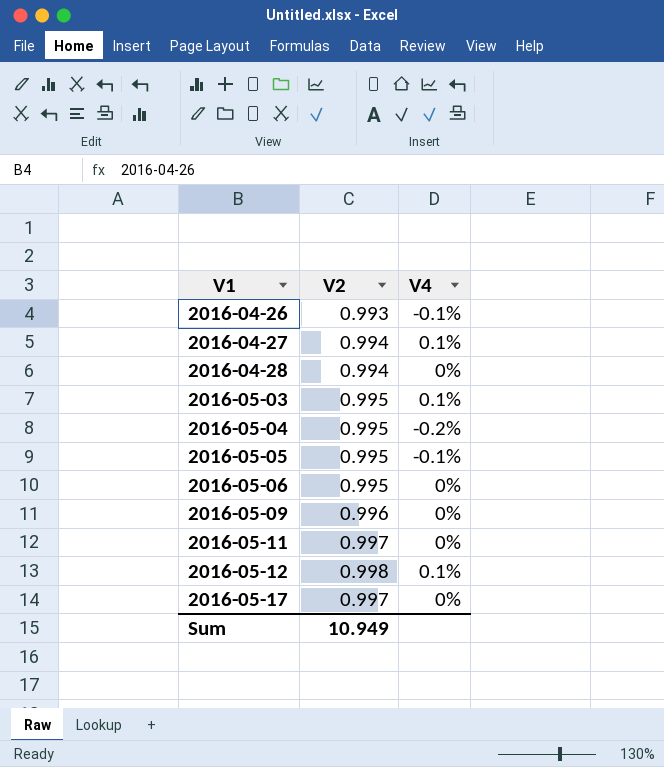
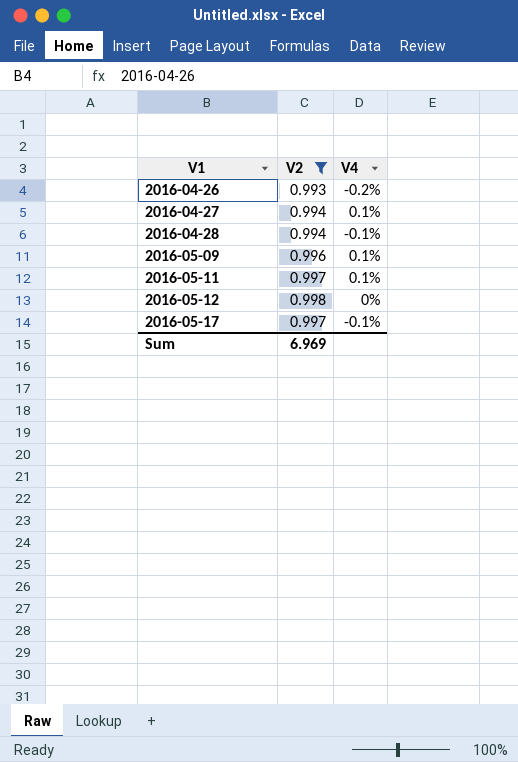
filter: none -> V2 != 0.995
2016-04-26 | V4: -0.1% -> -0.2%
2016-04-28 | V4: 0% -> -0.1%
2016-05-09 | V4: 0% -> 0.1%
2016-05-11 | V4: 0% -> 0.1%
2016-05-12 | V4: 0.1% -> 0%
2016-05-17 | V4: 0% -> -0.1%
Sum | V2: 10.949 -> 6.969

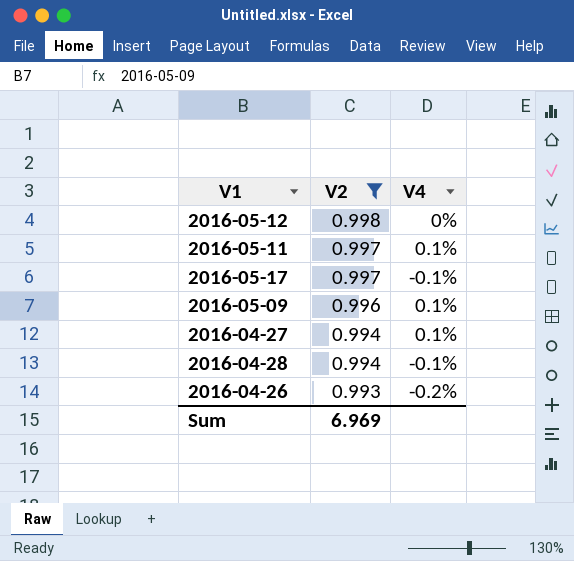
row order: V1 ascending -> V2 descending

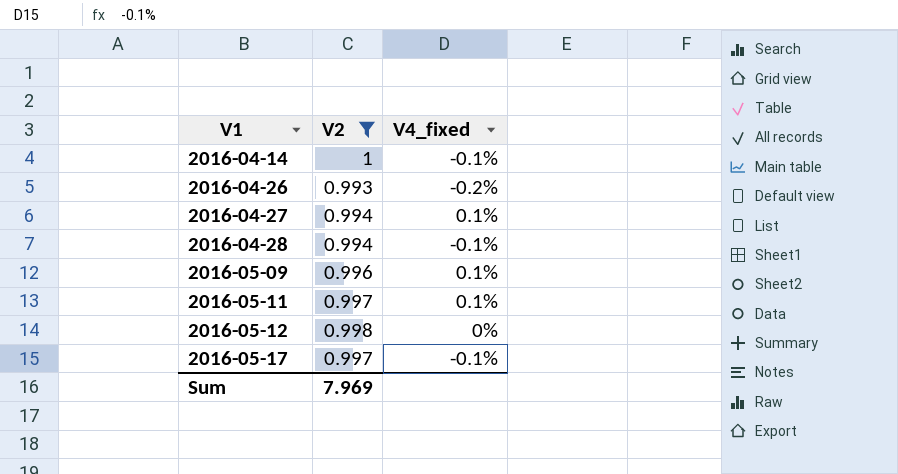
row order: V2 descending -> V1 ascending
column name: V4 -> V4_fixed
row 2016-04-14: none -> 1 | -0.1%
Sum | V2: 6.969 -> 7.969

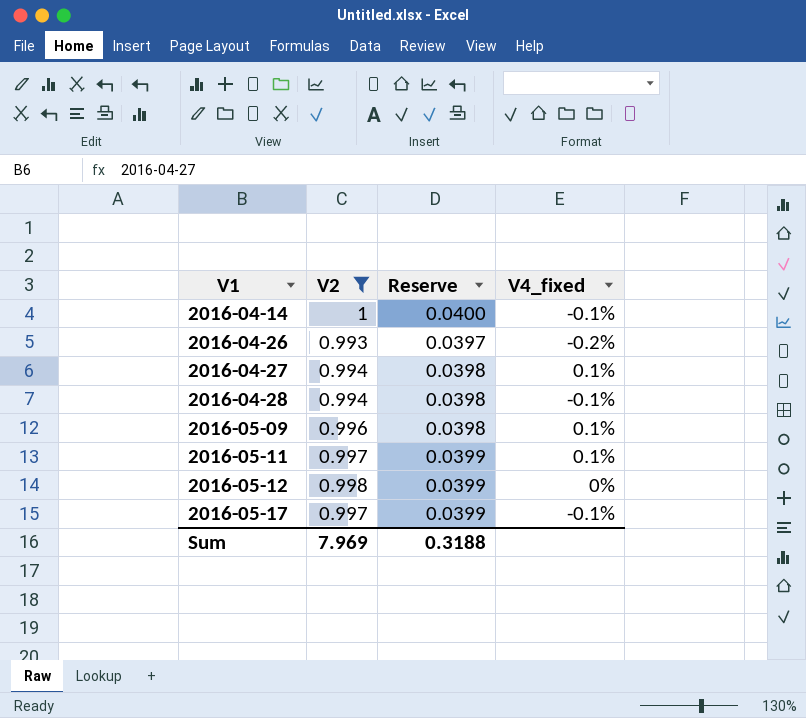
column Reserve | formula: none -> [V2] * 0.04

